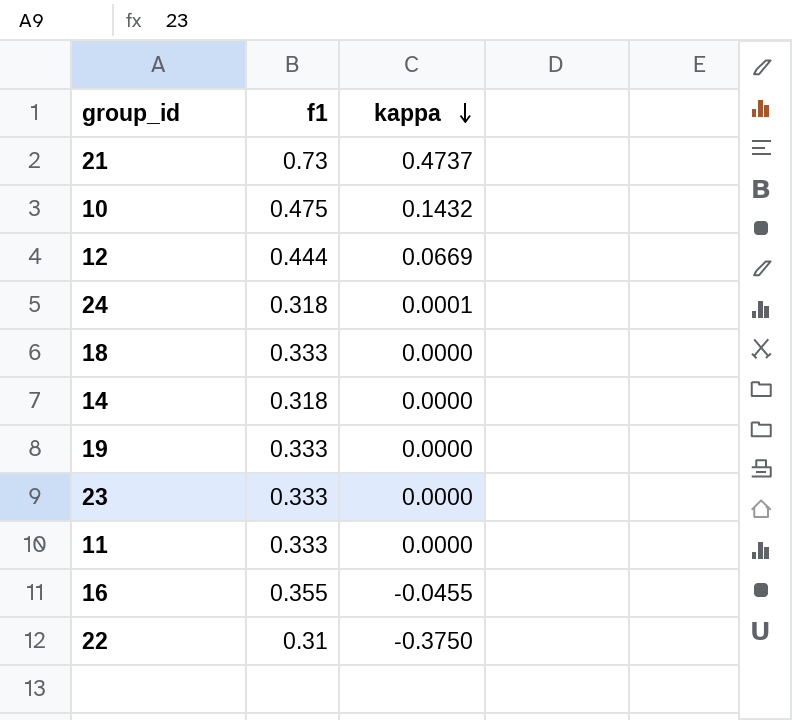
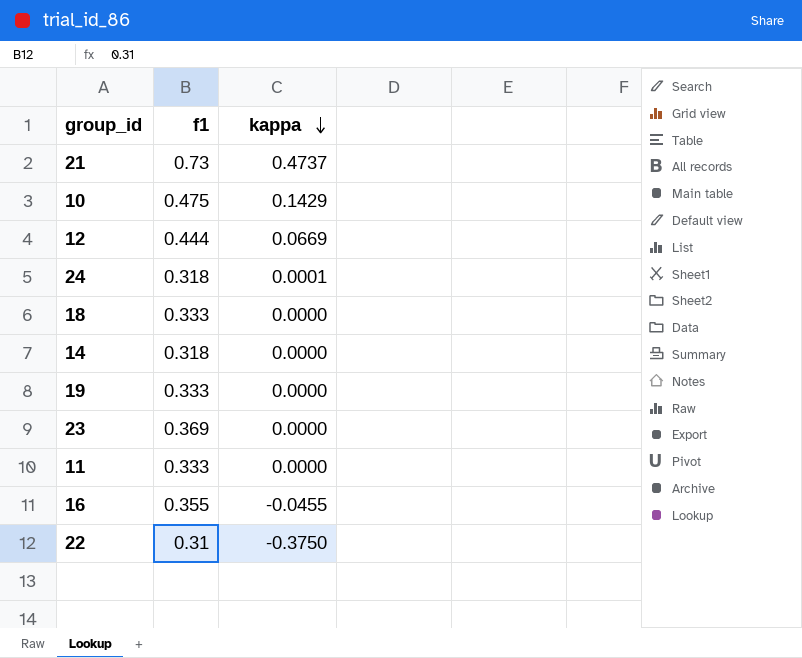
10 | kappa: 0.1432 -> 0.1429
23 | f1: 0.333 -> 0.369

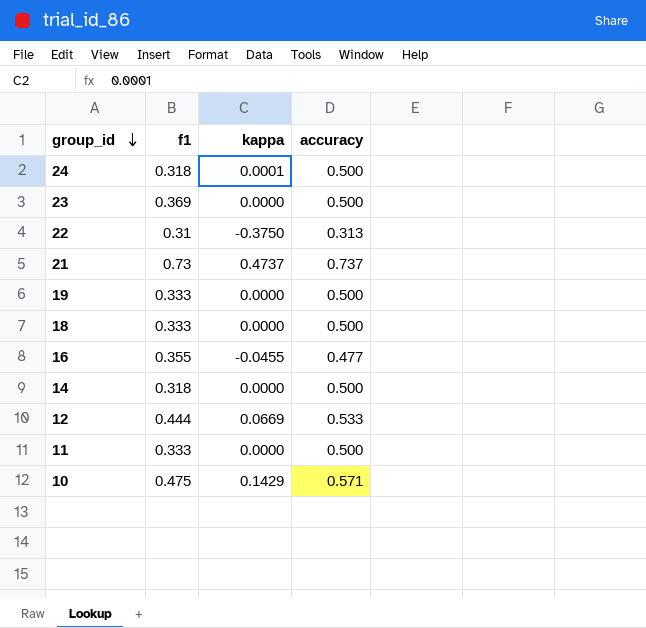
row order: kappa descending -> group_id descending
column accuracy | position: none -> 4

